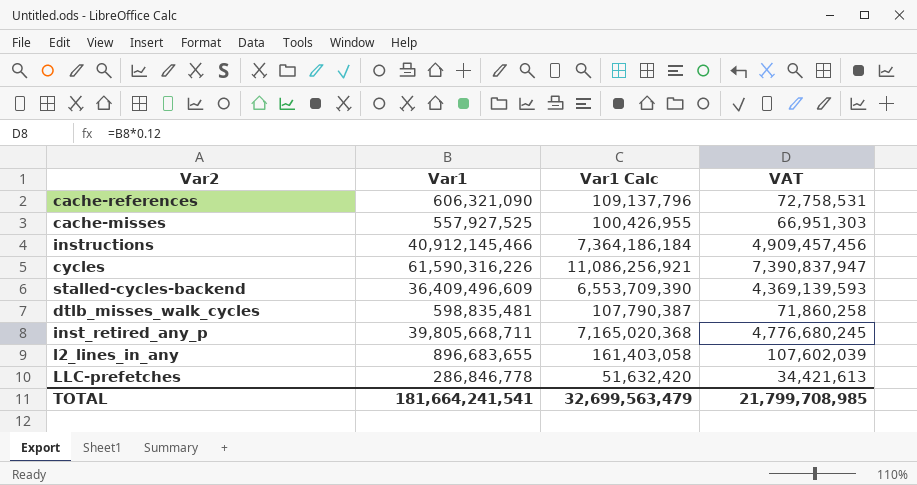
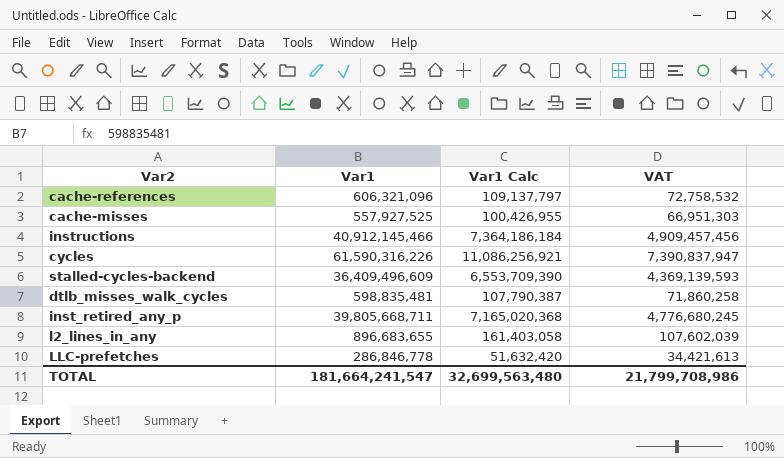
cache-references | Var1: 606,321,090 -> 606,321,096
cache-references | Var1 Calc: 109,137,796 -> 109,137,797
cache-references | VAT: 72,758,531 -> 72,758,532
TOTAL | Var1: 181,664,241,541 -> 181,664,241,547
TOTAL | Var1 Calc: 32,699,563,479 -> 32,699,563,480
TOTAL | VAT: 21,799,708,985 -> 21,799,708,986

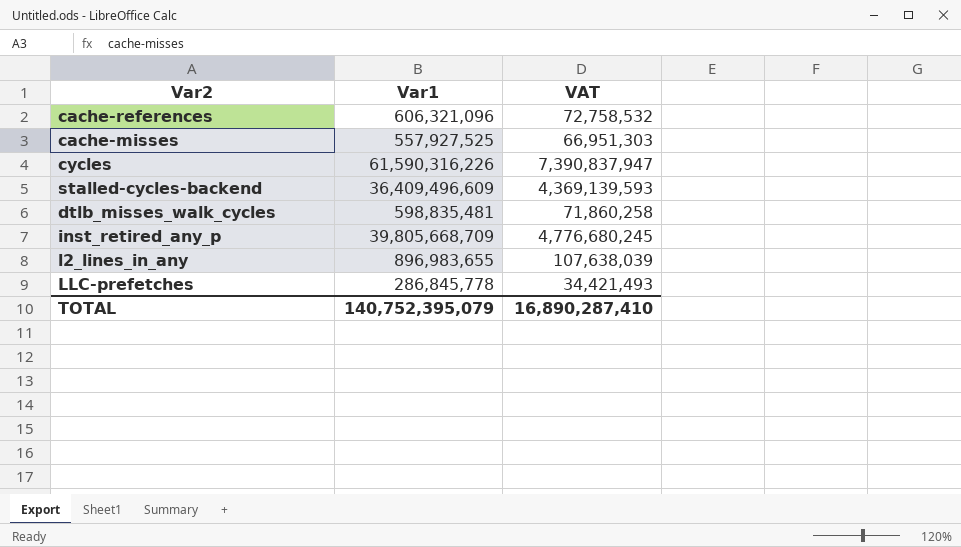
column Var1 Calc | formula: [Var1] * 0.18 -> none
row instructions: 40,912,145,466 | 7,364,186,184 | 4,909,457,456 -> none
inst_retired_any_p | Var1: 39,805,668,711 -> 39,805,668,709
l2_lines_in_any | Var1: 896,683,655 -> 896,983,655
l2_lines_in_any | VAT: 107,602,039 -> 107,638,039
LLC-prefetches | Var1: 286,846,778 -> 286,845,778
LLC-prefetches | VAT: 34,421,613 -> 34,421,493
TOTAL | Var1: 181,664,241,547 -> 140,752,395,079
TOTAL | VAT: 21,799,708,986 -> 16,890,287,410

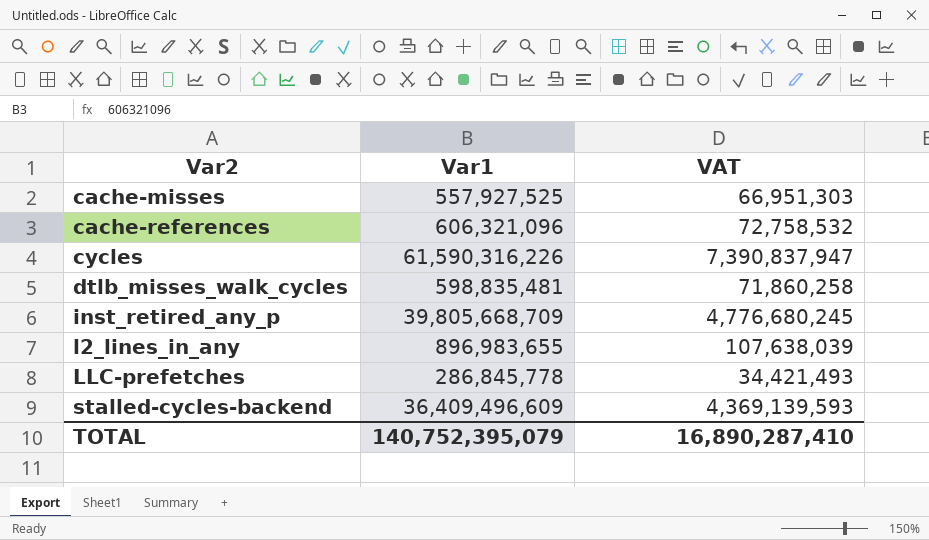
row order: none -> Var2 ascending

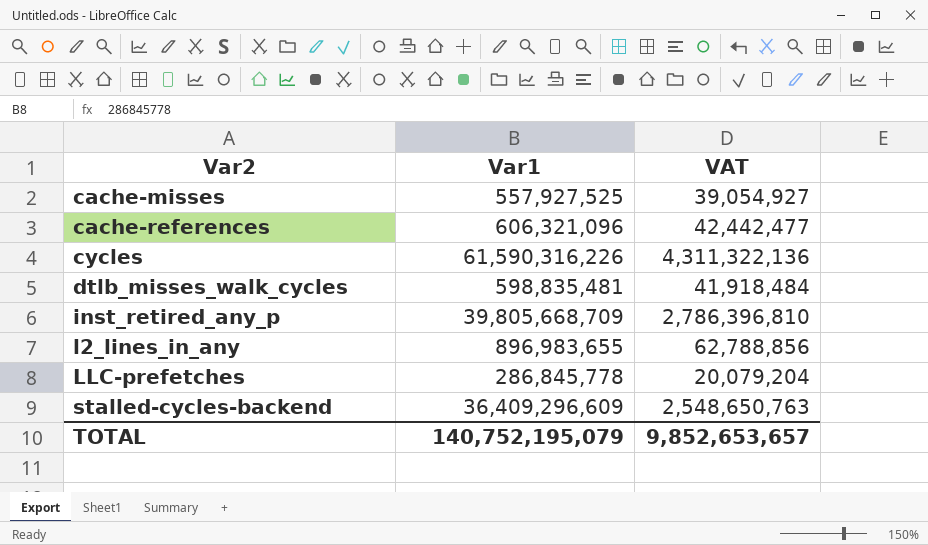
column VAT | formula: [Var1] * 0.12 -> [Var1] * 0.07
stalled-cycles-backend | Var1: 36,409,496,609 -> 36,409,296,609
TOTAL | Var1: 140,752,395,079 -> 140,752,195,079
TOTAL | VAT: 16,890,287,410 -> 9,852,653,657

